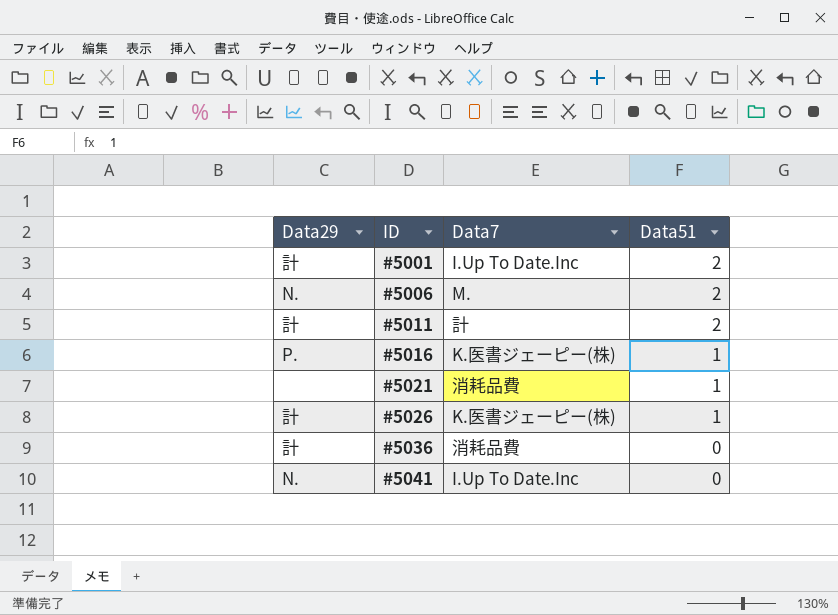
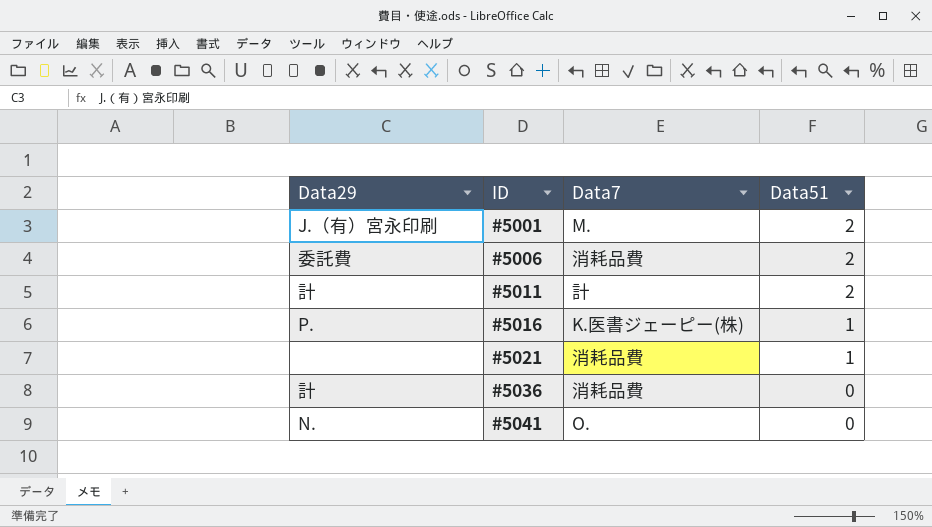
row #5026: 計 | K.医書ジェーピー(株) | 1 -> none
#5001 | Data29: 計 -> J.（有）宮永印刷
#5001 | Data7: I.Up To Date.Inc -> M.
#5006 | Data29: N. -> 委託費
#5006 | Data7: M. -> 消耗品費
#5041 | Data7: I.Up To Date.Inc -> O.

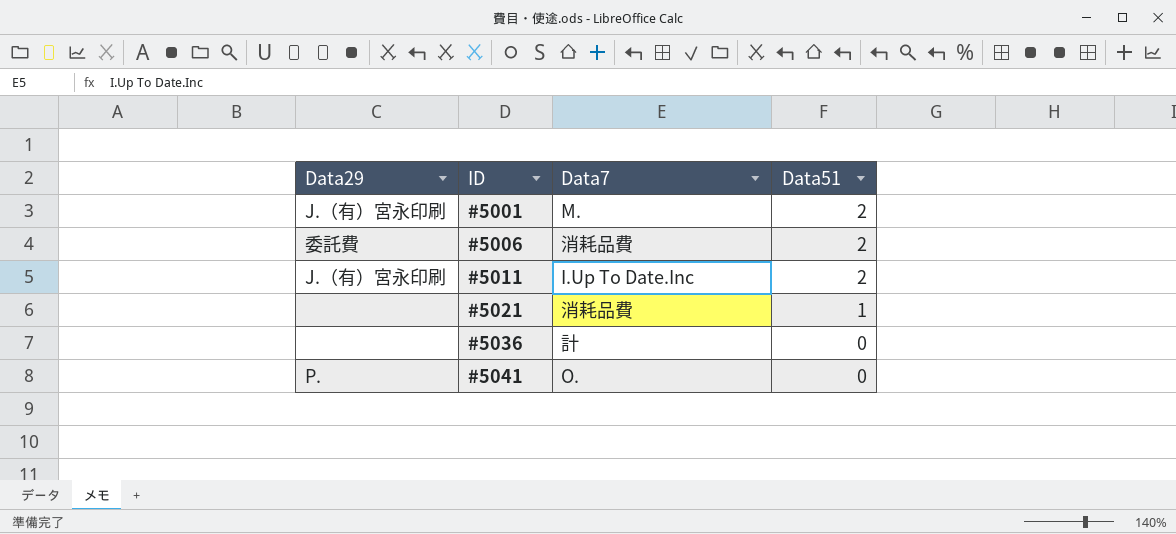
row #5016: P. | K.医書ジェーピー(株) | 1 -> none
#5011 | Data29: 計 -> J.（有）宮永印刷
#5011 | Data7: 計 -> I.Up To Date.Inc
#5036 | Data29: 計 -> none
#5036 | Data7: 消耗品費 -> 計
#5041 | Data29: N. -> P.

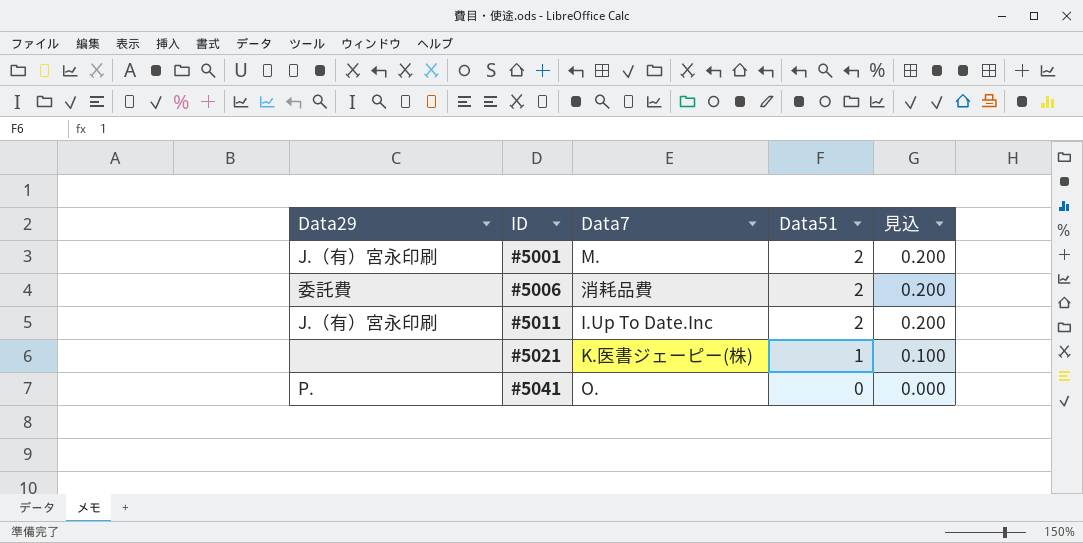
column 見込 | formula: none -> [Data51] * 0.1
row #5036: none | 計 | 0 -> none
#5021 | Data7: 消耗品費 -> K.医書ジェーピー(株)

